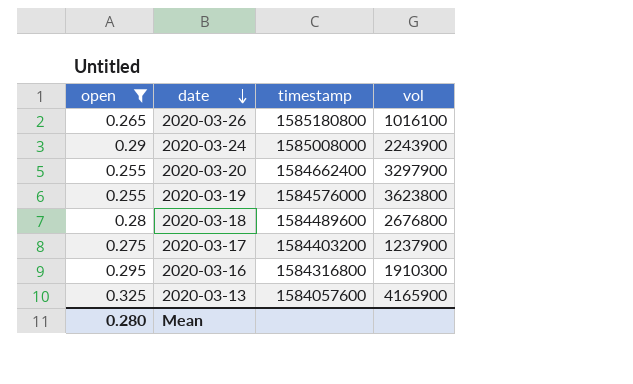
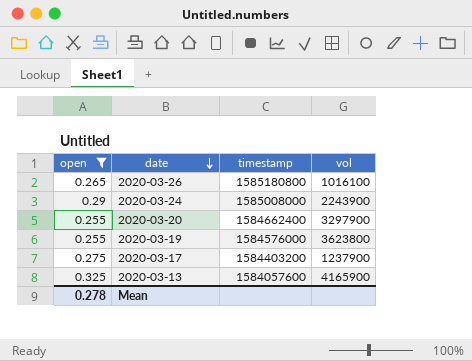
row 2020-03-18: 0.28 | 1584489600 | 2676800 -> none
row 2020-03-16: 0.295 | 1584316800 | 1910300 -> none
Mean | open: 0.280 -> 0.278

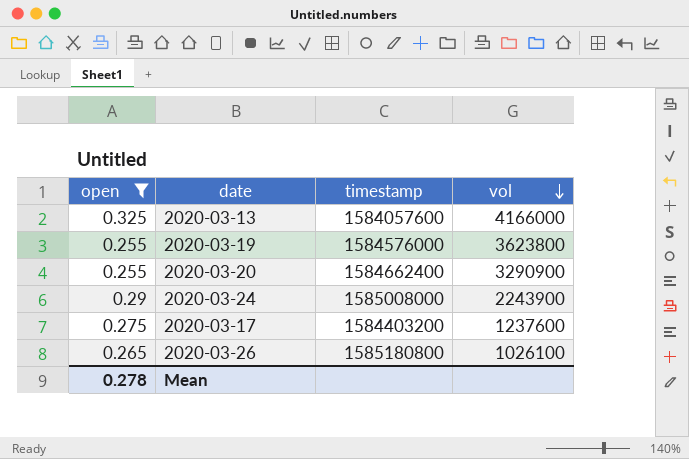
row order: date descending -> vol descending
2020-03-13 | vol: 4165900 -> 4166000
2020-03-20 | vol: 3297900 -> 3290900
2020-03-17 | vol: 1237900 -> 1237600
2020-03-26 | vol: 1016100 -> 1026100

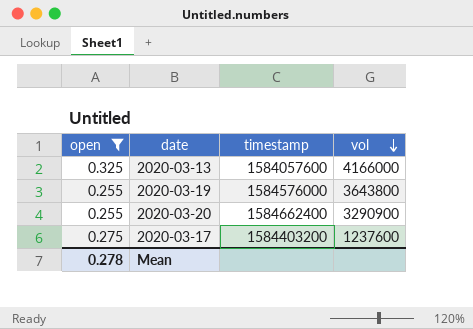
row 2020-03-24: 0.29 | 1585008000 | 2243900 -> none
row 2020-03-26: 0.265 | 1585180800 | 1026100 -> none
2020-03-19 | vol: 3623800 -> 3643800

